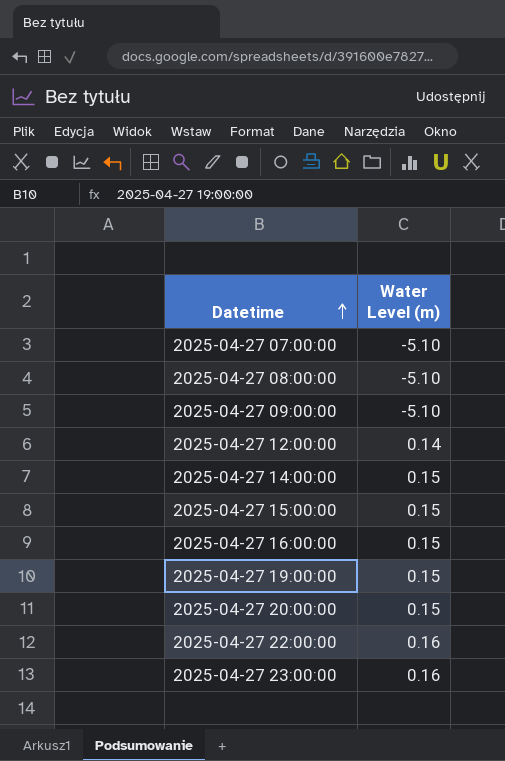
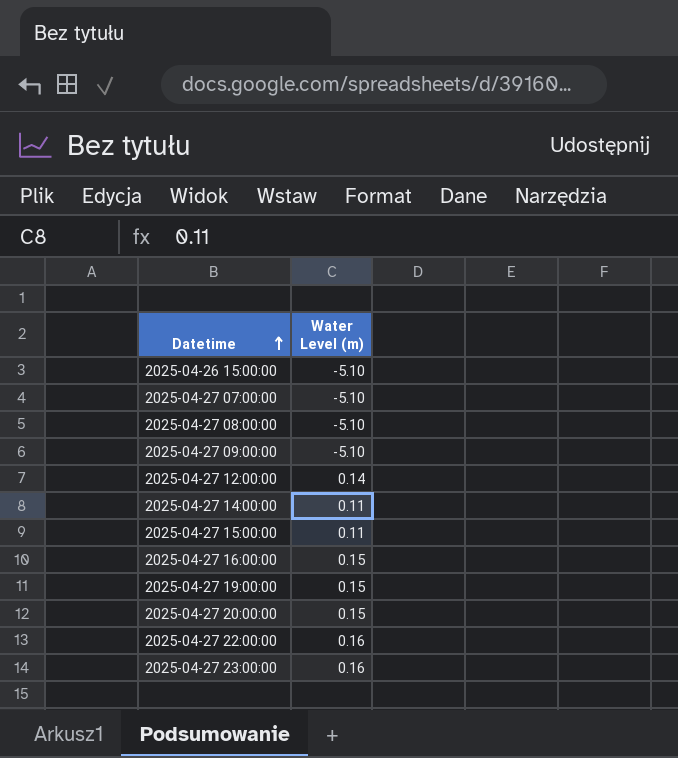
row 2025-04-26 15:00:00: none -> -5.10
2025-04-27 14:00:00 | Water Level (m): 0.15 -> 0.11
2025-04-27 15:00:00 | Water Level (m): 0.15 -> 0.11

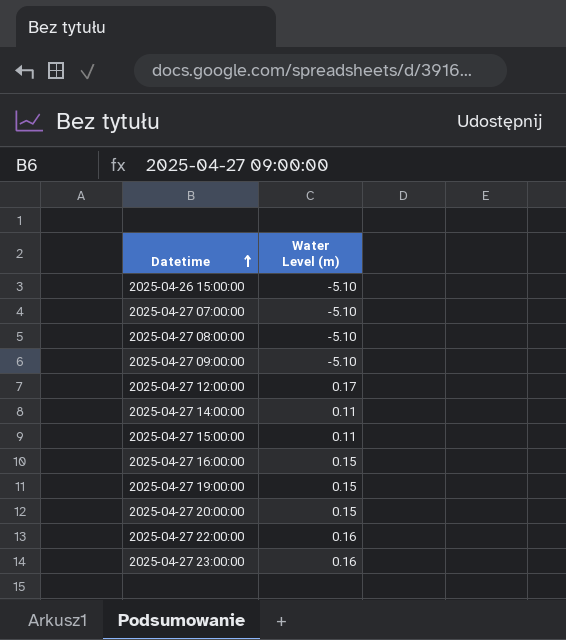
2025-04-27 12:00:00 | Water Level (m): 0.14 -> 0.17

